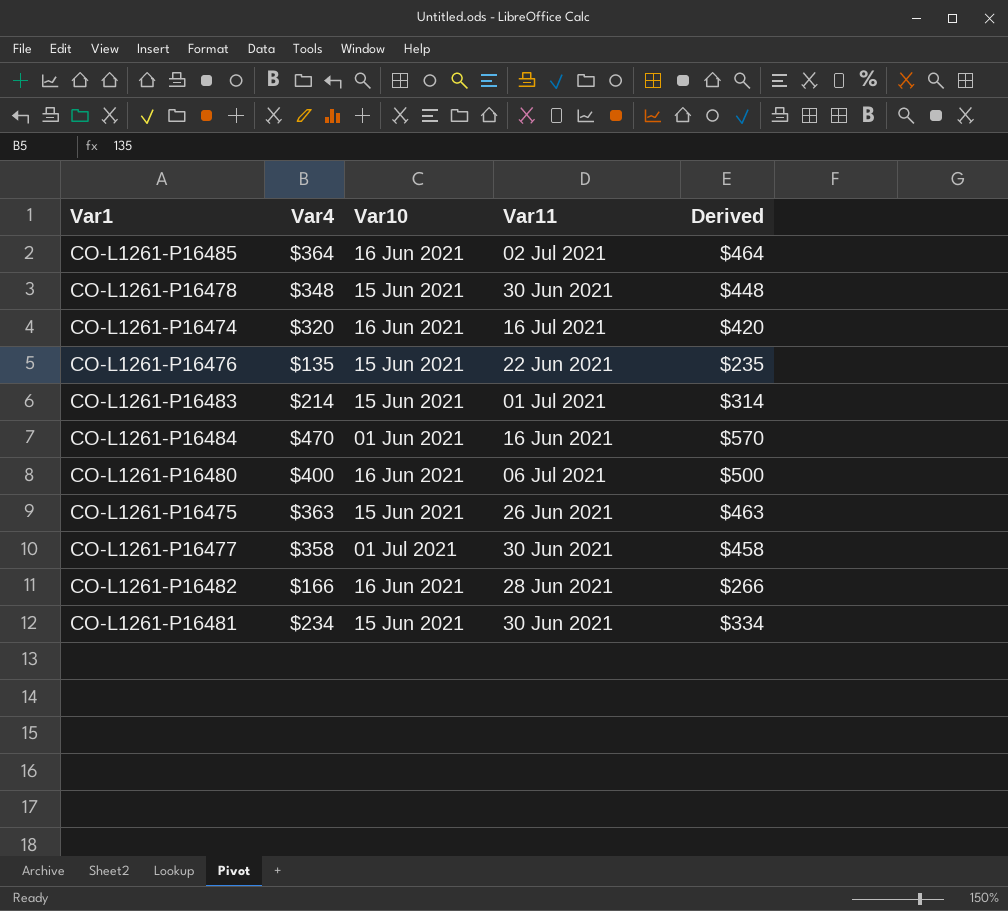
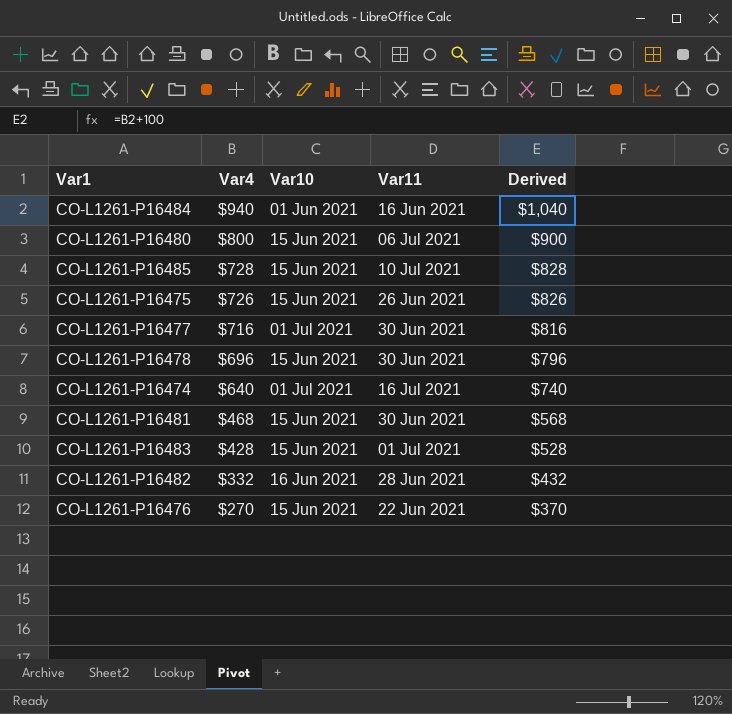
row order: none -> Var4 descending
CO-L1261-P16484 | Var4: $470 -> $940
CO-L1261-P16484 | Derived: $570 -> $1,040
CO-L1261-P16480 | Var4: $400 -> $800
CO-L1261-P16480 | Var10: 16 Jun 2021 -> 15 Jun 2021
CO-L1261-P16480 | Derived: $500 -> $900
CO-L1261-P16485 | Var4: $364 -> $728
CO-L1261-P16485 | Var10: 16 Jun 2021 -> 15 Jun 2021
CO-L1261-P16485 | Var11: 02 Jul 2021 -> 10 Jul 2021
CO-L1261-P16485 | Derived: $464 -> $828
CO-L1261-P16475 | Var4: $363 -> $726
CO-L1261-P16475 | Derived: $463 -> $826
CO-L1261-P16477 | Var4: $358 -> $716
CO-L1261-P16477 | Derived: $458 -> $816
CO-L1261-P16478 | Var4: $348 -> $696
CO-L1261-P16478 | Derived: $448 -> $796
CO-L1261-P16474 | Var4: $320 -> $640
CO-L1261-P16474 | Var10: 16 Jun 2021 -> 01 Jul 2021
CO-L1261-P16474 | Derived: $420 -> $740
CO-L1261-P16481 | Var4: $234 -> $468
CO-L1261-P16481 | Derived: $334 -> $568
CO-L1261-P16483 | Var4: $214 -> $428
CO-L1261-P16483 | Derived: $314 -> $528
CO-L1261-P16482 | Var4: $166 -> $332
CO-L1261-P16482 | Derived: $266 -> $432
CO-L1261-P16476 | Var4: $135 -> $270
CO-L1261-P16476 | Derived: $235 -> $370

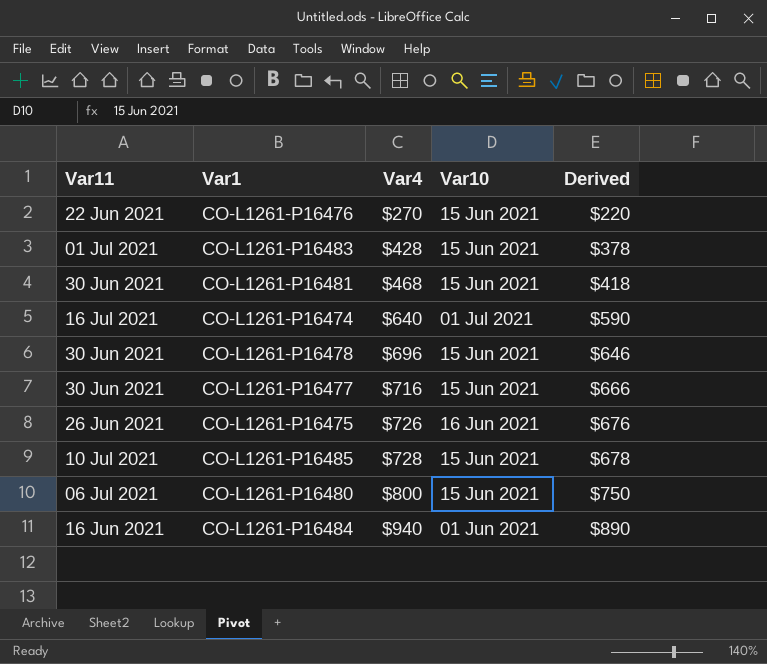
row order: Var4 descending -> Var4 ascending
column Var11 | position: 4 -> 1
column Derived | formula: [Var4] + 100 -> [Var4] - 50
row CO-L1261-P16482: $332 | 16 Jun 2021 | 28 Jun 2021 | $432 -> none
CO-L1261-P16477 | Var10: 01 Jul 2021 -> 15 Jun 2021
CO-L1261-P16475 | Var10: 15 Jun 2021 -> 16 Jun 2021

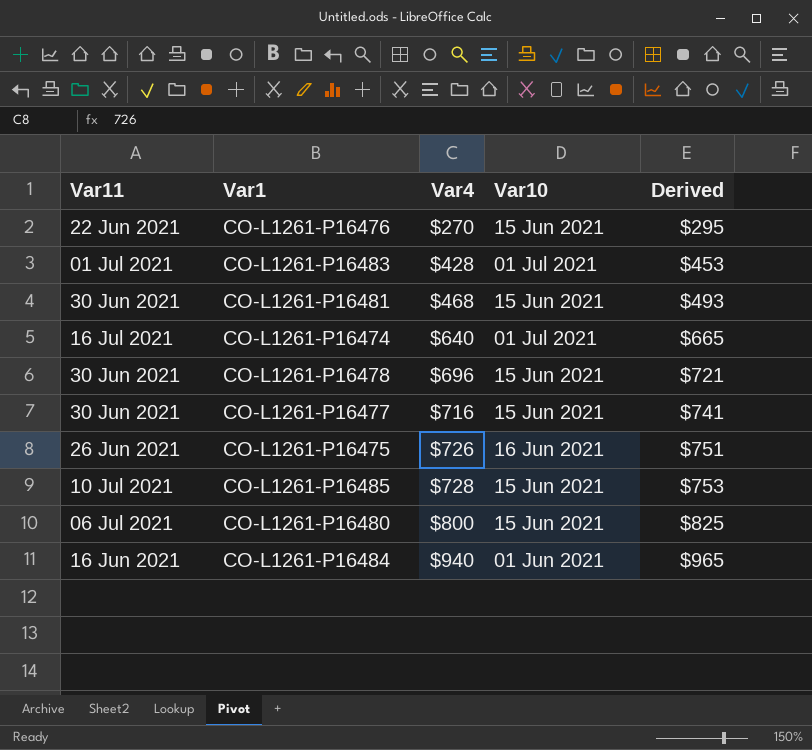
column Derived | formula: [Var4] - 50 -> [Var4] + 25
CO-L1261-P16483 | Var10: 15 Jun 2021 -> 01 Jul 2021

